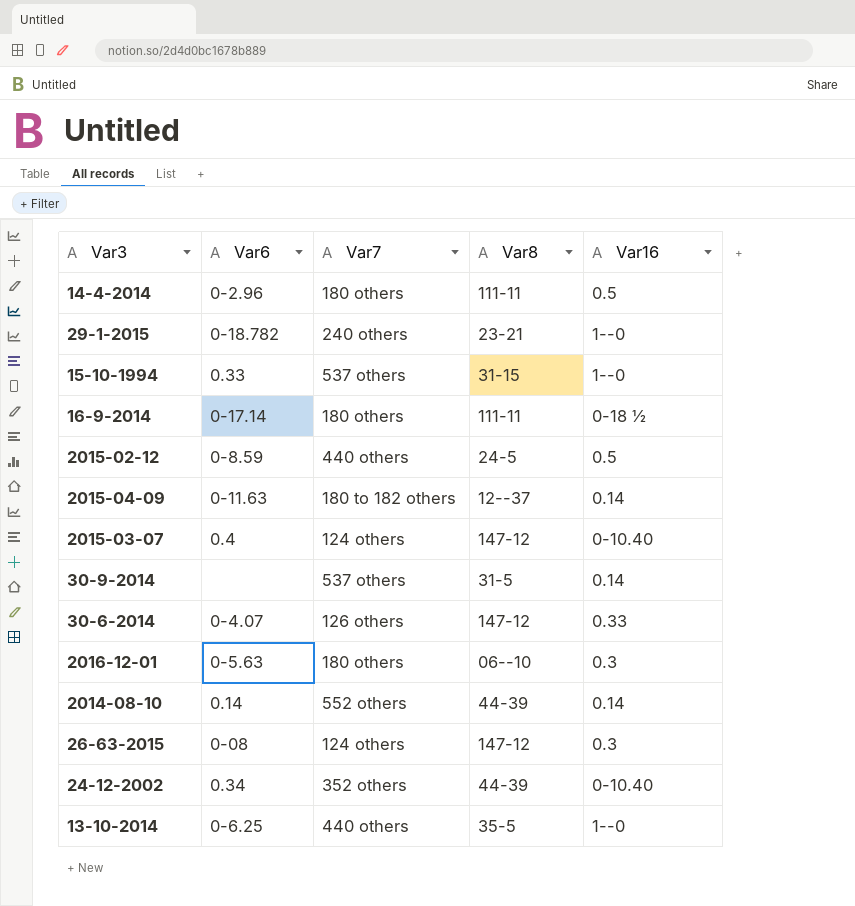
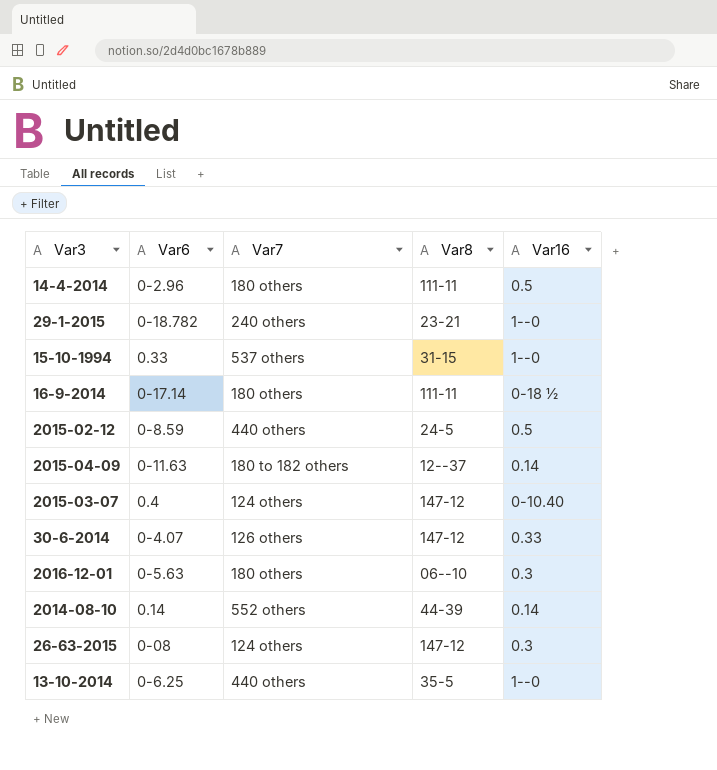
row 30-9-2014: none | 537 others | 31-5 | 0.14 -> none
row 24-12-2002: 0.34 | 352 others | 44-39 | 0-10.40 -> none

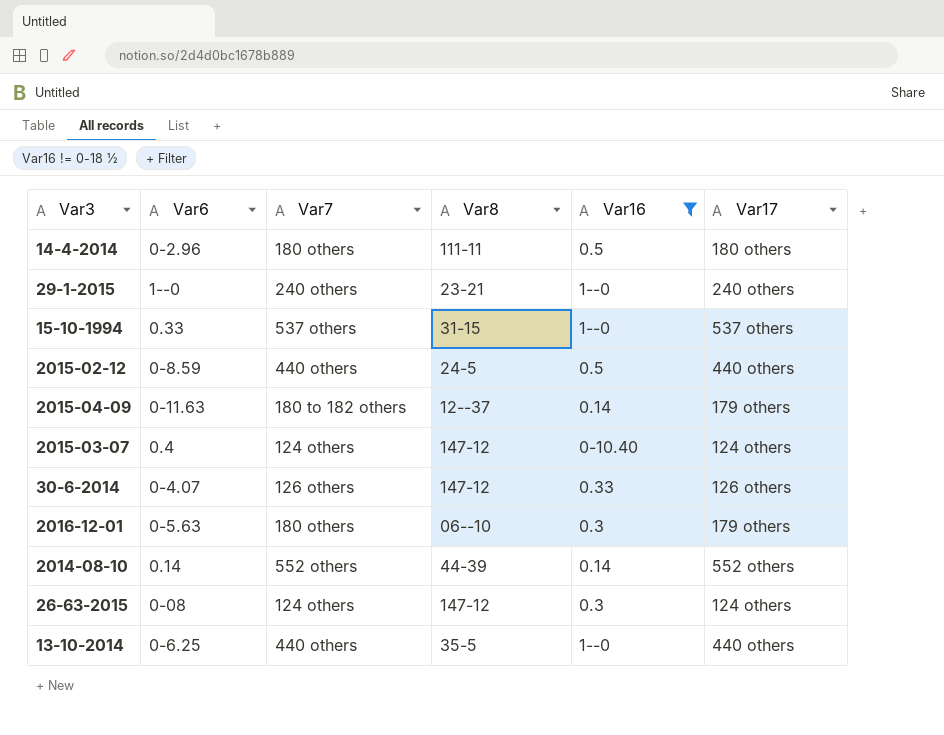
filter: none -> Var16 != 0-18 ½
column Var17 | position: none -> 6
29-1-2015 | Var6: 0-18.782 -> 1--0

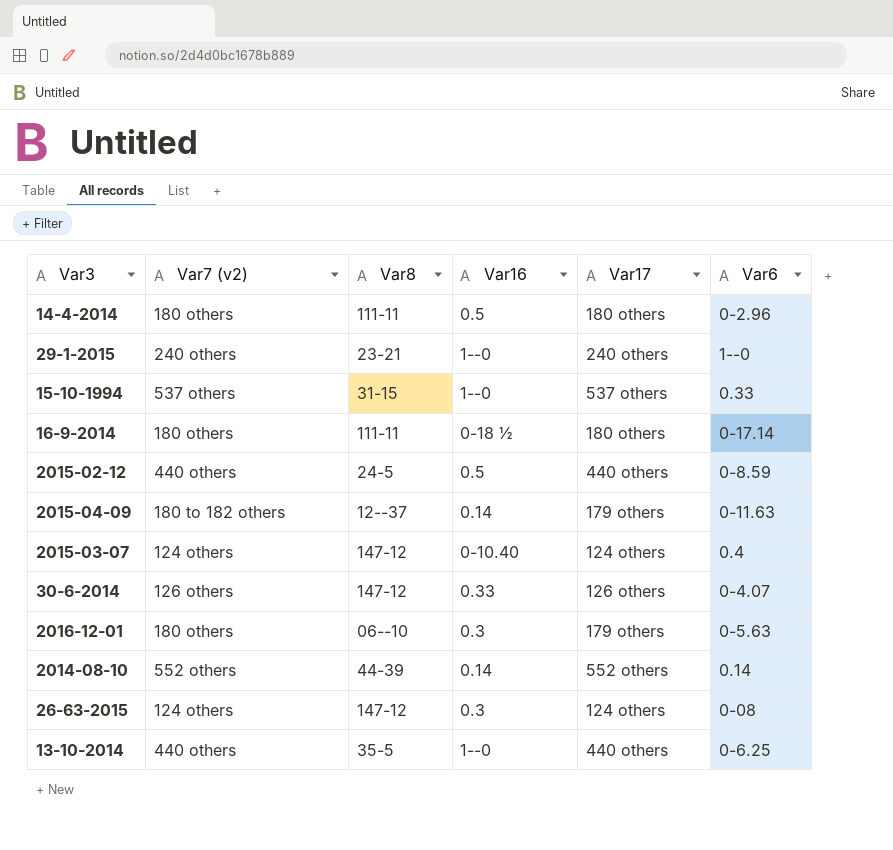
filter: Var16 != 0-18 ½ -> none
column name: Var7 -> Var7 (v2)
column Var6 | position: 2 -> 6

